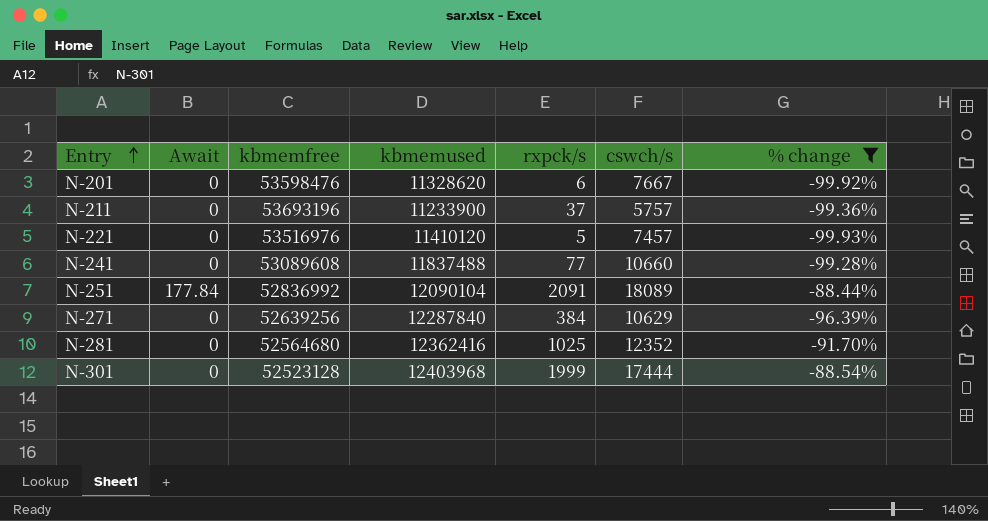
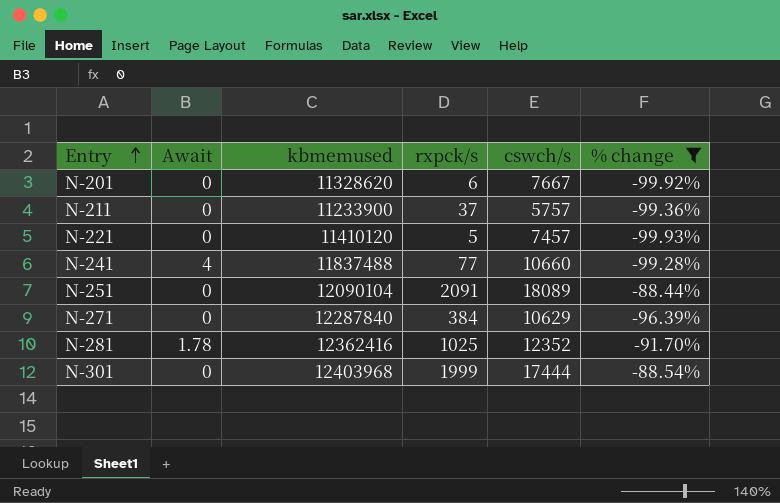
column kbmemfree | position: 3 -> none
N-241 | Await: 0 -> 4
N-251 | Await: 177.84 -> 0
N-281 | Await: 0 -> 1.78

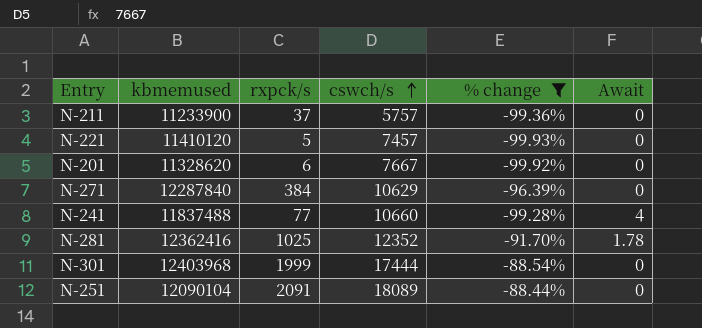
row order: Entry ascending -> cswch/s ascending
column Await | position: 2 -> 6

